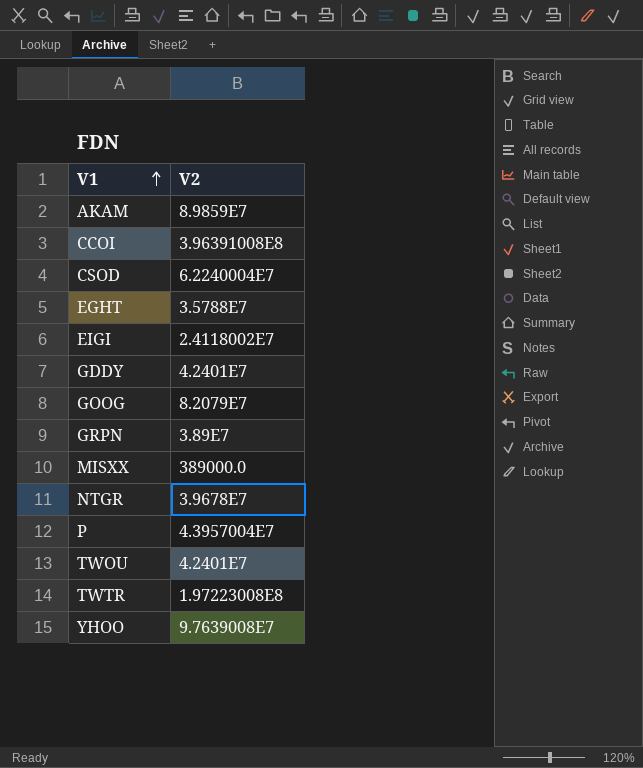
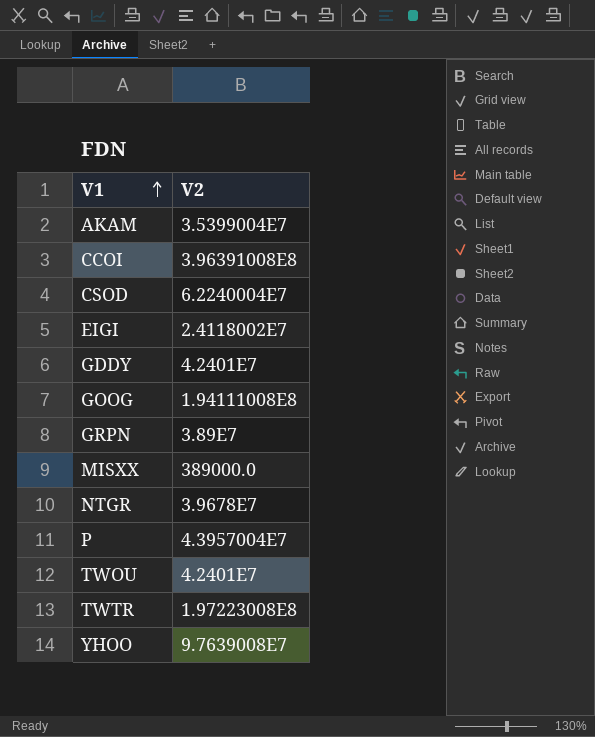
row EGHT: 3.5788E7 -> none
AKAM | V2: 8.9859E7 -> 3.5399004E7
GOOG | V2: 8.2079E7 -> 1.94111008E8

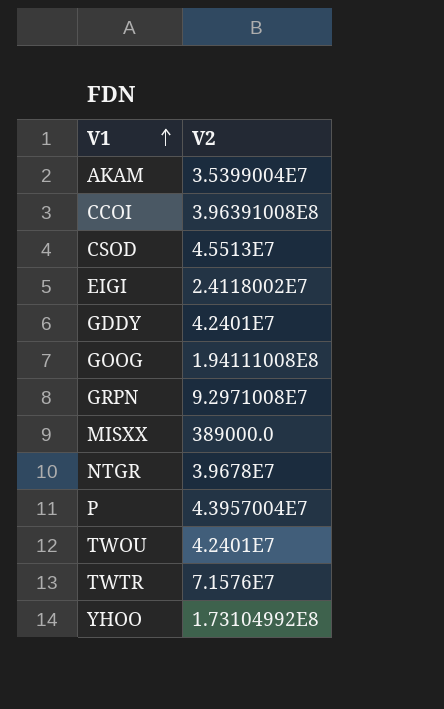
CSOD | V2: 6.2240004E7 -> 4.5513E7
GRPN | V2: 3.89E7 -> 9.2971008E7
TWTR | V2: 1.97223008E8 -> 7.1576E7
YHOO | V2: 9.7639008E7 -> 1.73104992E8

